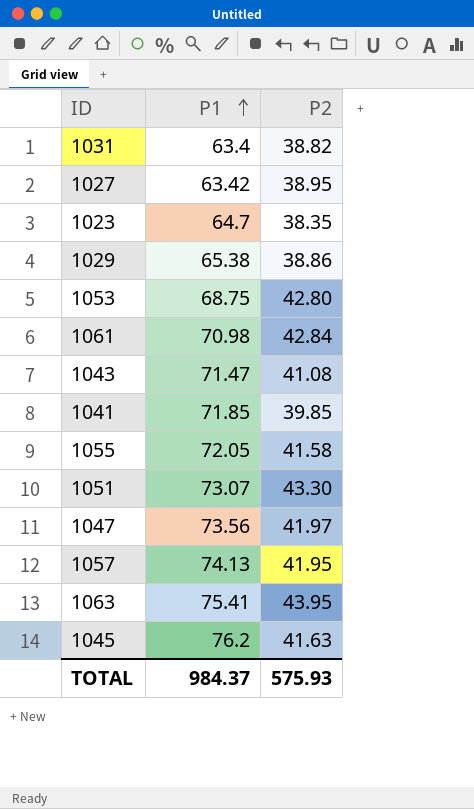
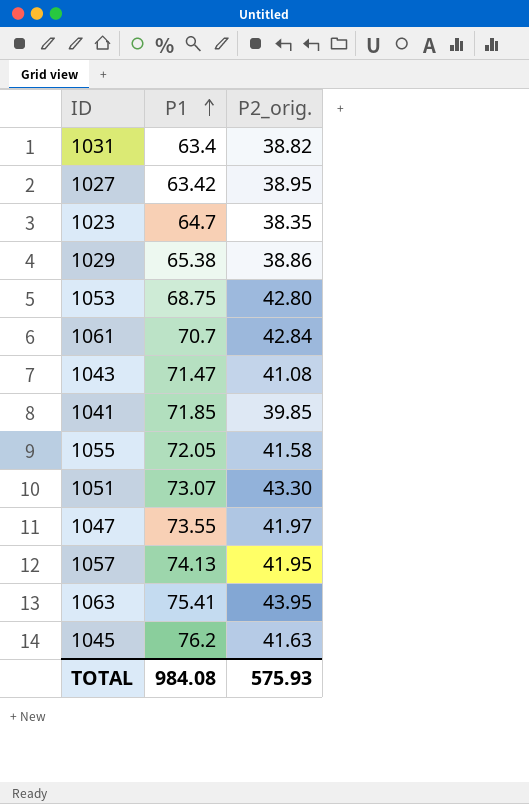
column name: P2 -> P2_orig.
1061 | P1: 70.98 -> 70.7
1047 | P1: 73.56 -> 73.55
TOTAL | P1: 984.37 -> 984.08

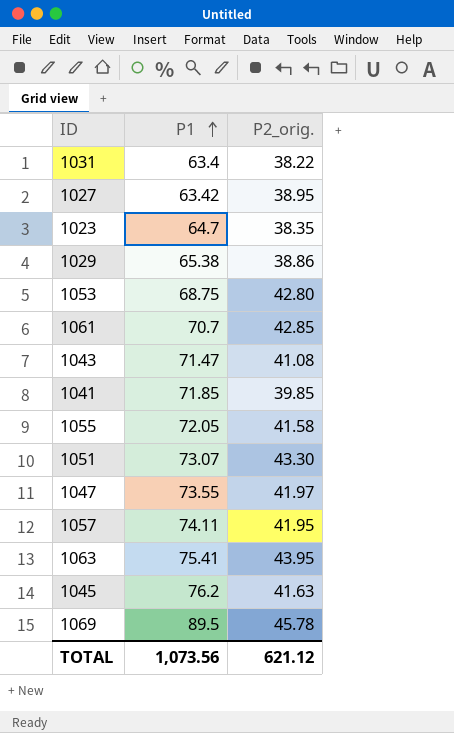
1031 | P2_orig.: 38.82 -> 38.22
1061 | P2_orig.: 42.84 -> 42.85
1057 | P1: 74.13 -> 74.11
row 1069: none -> 89.5 | 45.78
TOTAL | P1: 984.08 -> 1,073.56
TOTAL | P2_orig.: 575.93 -> 621.12

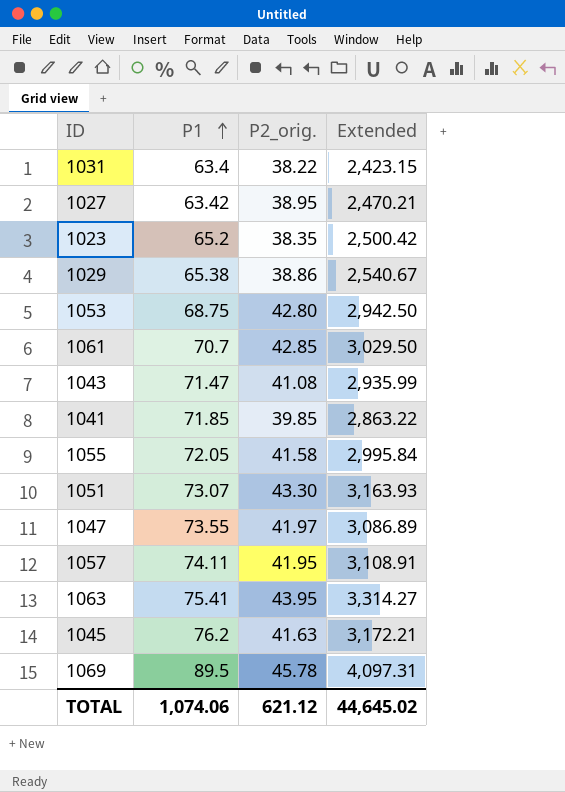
column Extended | formula: none -> [P1] * [P2_orig.]
1023 | P1: 64.7 -> 65.2
TOTAL | P1: 1,073.56 -> 1,074.06

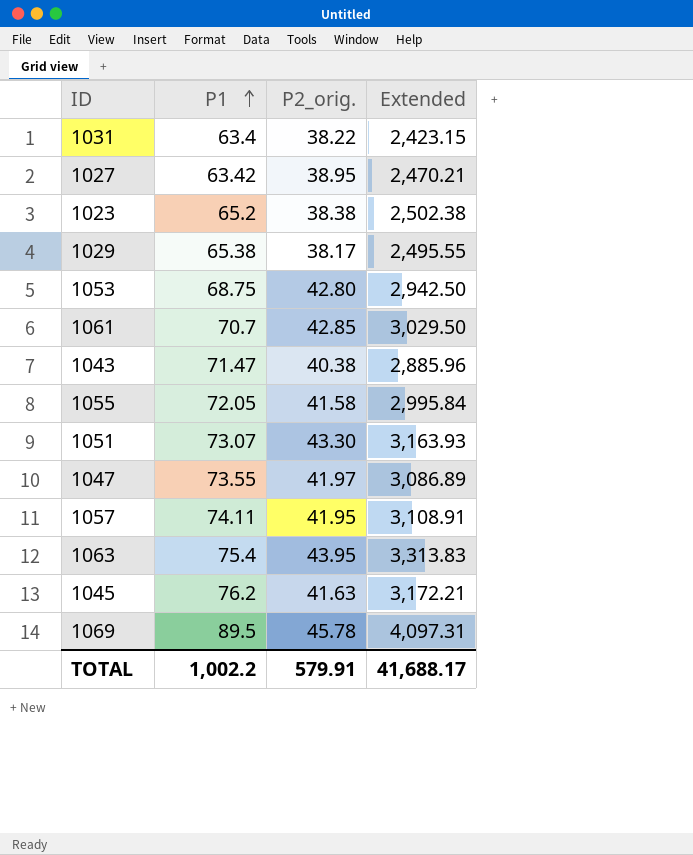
row 1041: 71.85 | 39.85 | 2,863.22 -> none
1023 | P2_orig.: 38.35 -> 38.38
1023 | Extended: 2,500.42 -> 2,502.38
1029 | P2_orig.: 38.86 -> 38.17
1029 | Extended: 2,540.67 -> 2,495.55
1043 | P2_orig.: 41.08 -> 40.38
1043 | Extended: 2,935.99 -> 2,885.96
1063 | P1: 75.41 -> 75.4
1063 | Extended: 3,314.27 -> 3,313.83
TOTAL | P1: 1,074.06 -> 1,002.2
TOTAL | P2_orig.: 621.12 -> 579.91
TOTAL | Extended: 44,645.02 -> 41,688.17

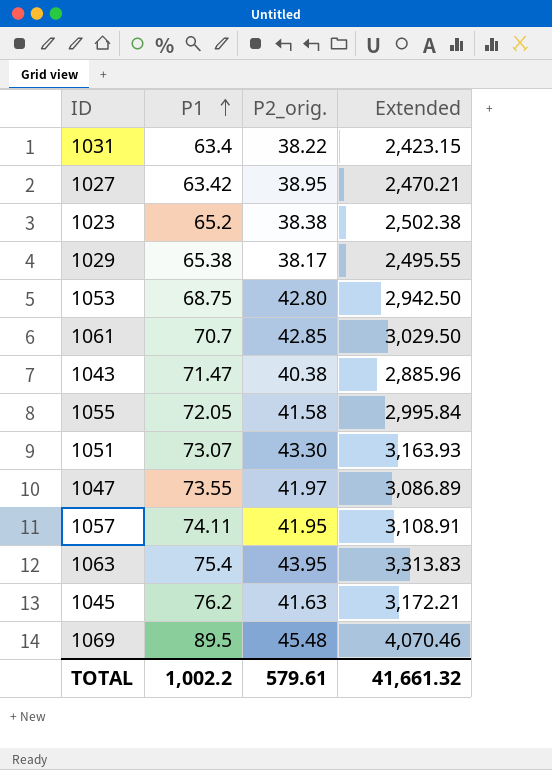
1069 | P2_orig.: 45.78 -> 45.48
1069 | Extended: 4,097.31 -> 4,070.46
TOTAL | P2_orig.: 579.91 -> 579.61
TOTAL | Extended: 41,688.17 -> 41,661.32

